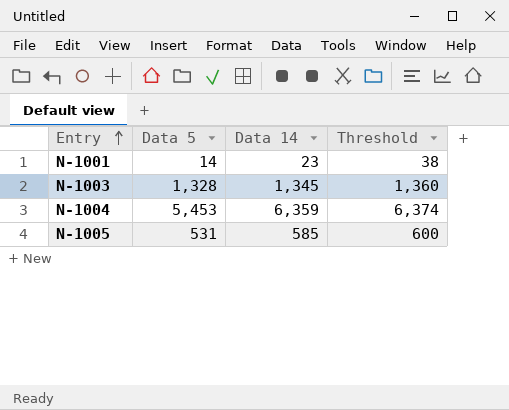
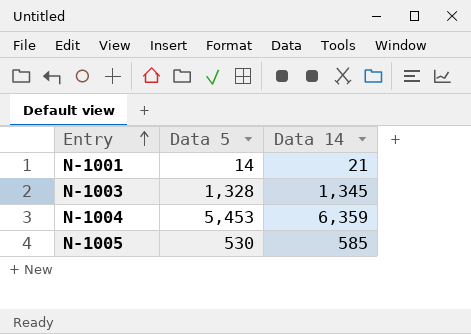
column Threshold | formula: [Data 14] + 15 -> none
N-1001 | Data 14: 23 -> 21
N-1005 | Data 5: 531 -> 530

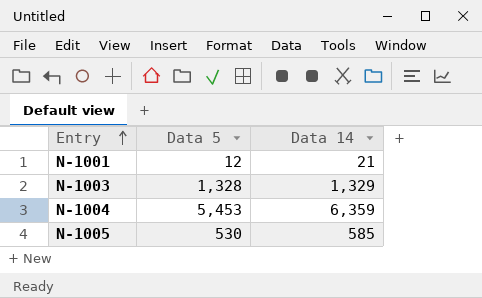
N-1001 | Data 5: 14 -> 12
N-1003 | Data 14: 1,345 -> 1,329

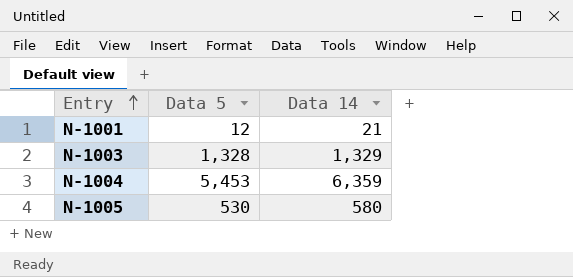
N-1005 | Data 14: 585 -> 580

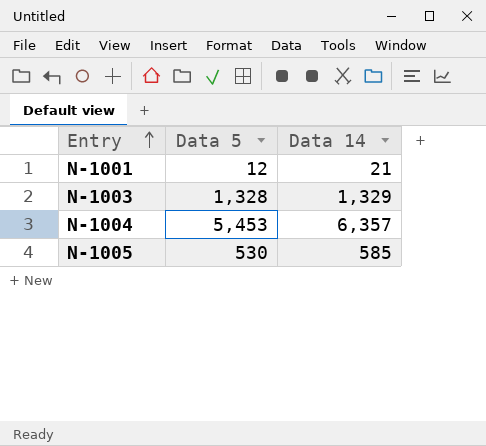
N-1004 | Data 14: 6,359 -> 6,357
N-1005 | Data 14: 580 -> 585

